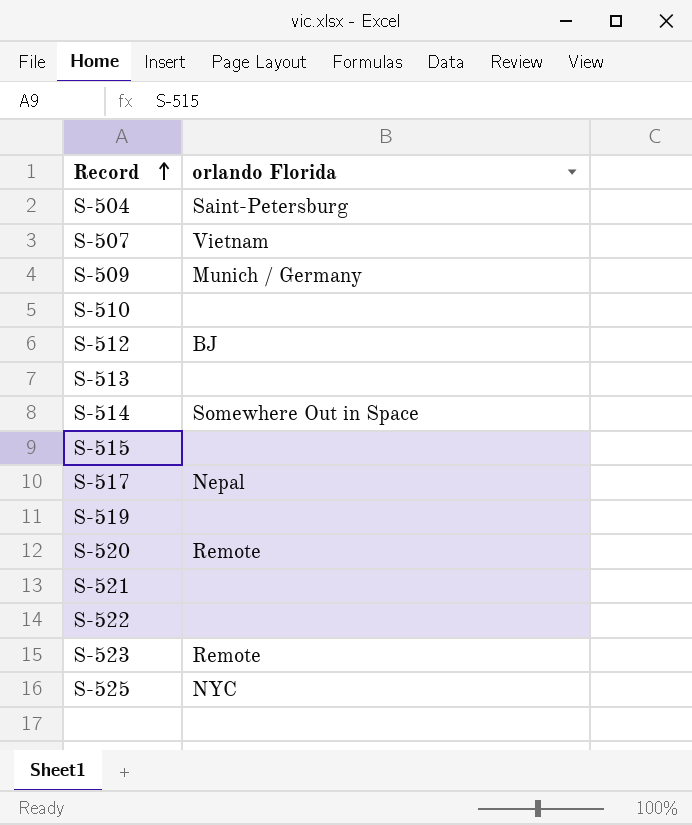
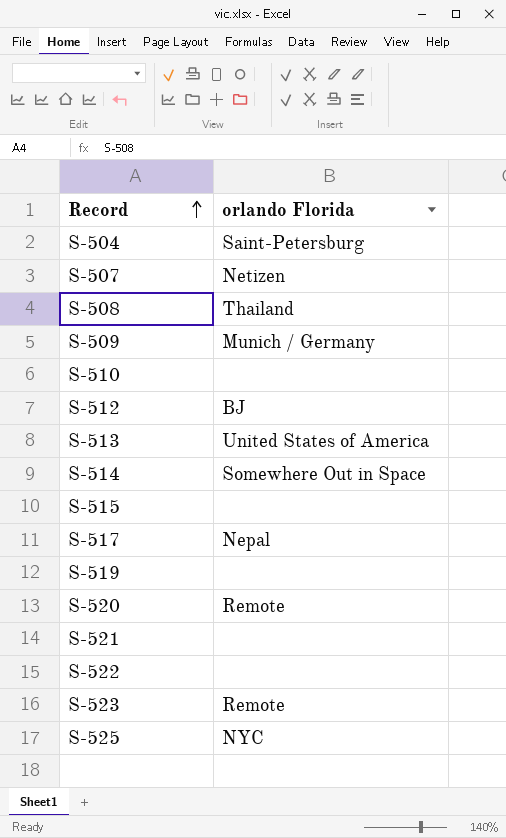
S-507 | orlando Florida: Vietnam -> Netizen
row S-508: none -> Thailand
S-513 | orlando Florida: none -> United States of America

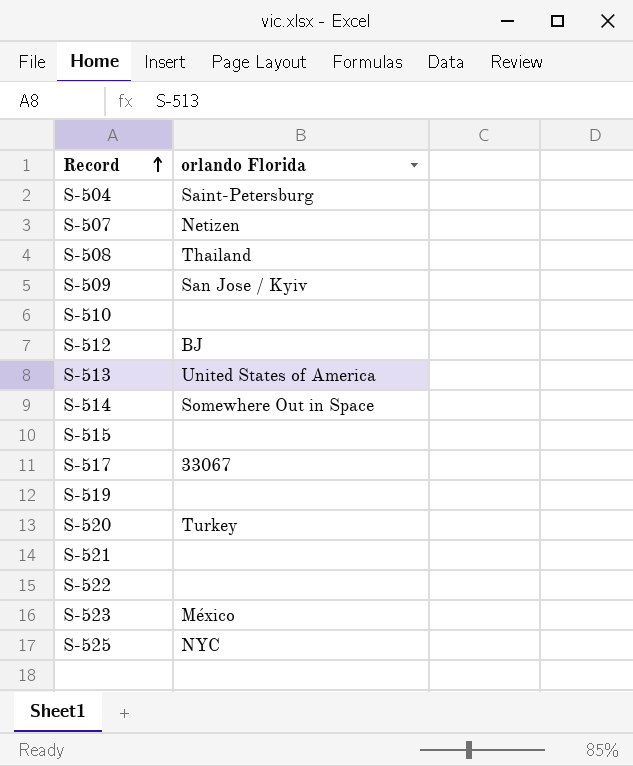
S-509 | orlando Florida: Munich / Germany -> San Jose / Kyiv
S-517 | orlando Florida: Nepal -> 33067
S-520 | orlando Florida: Remote -> Turkey
S-523 | orlando Florida: Remote -> México

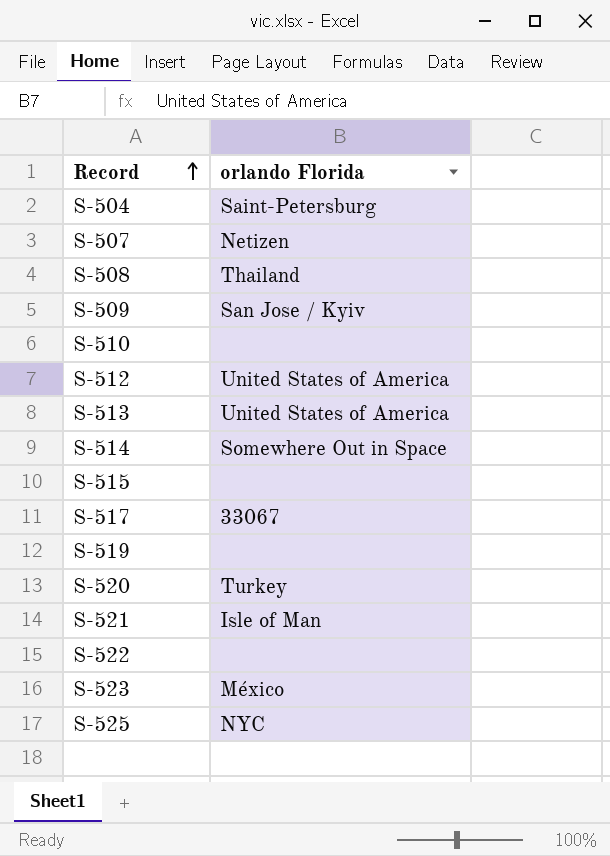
S-512 | orlando Florida: BJ -> United States of America
S-521 | orlando Florida: none -> Isle of Man

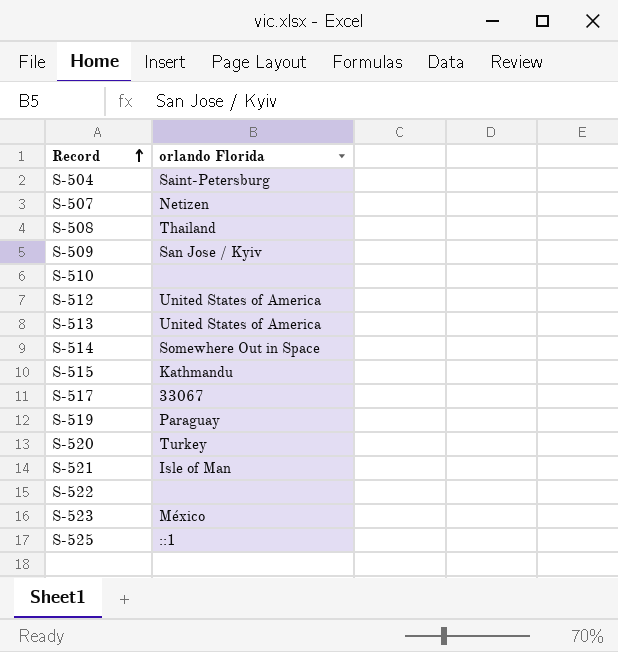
S-515 | orlando Florida: none -> Kathmandu
S-519 | orlando Florida: none -> Paraguay
S-525 | orlando Florida: NYC -> ::1

